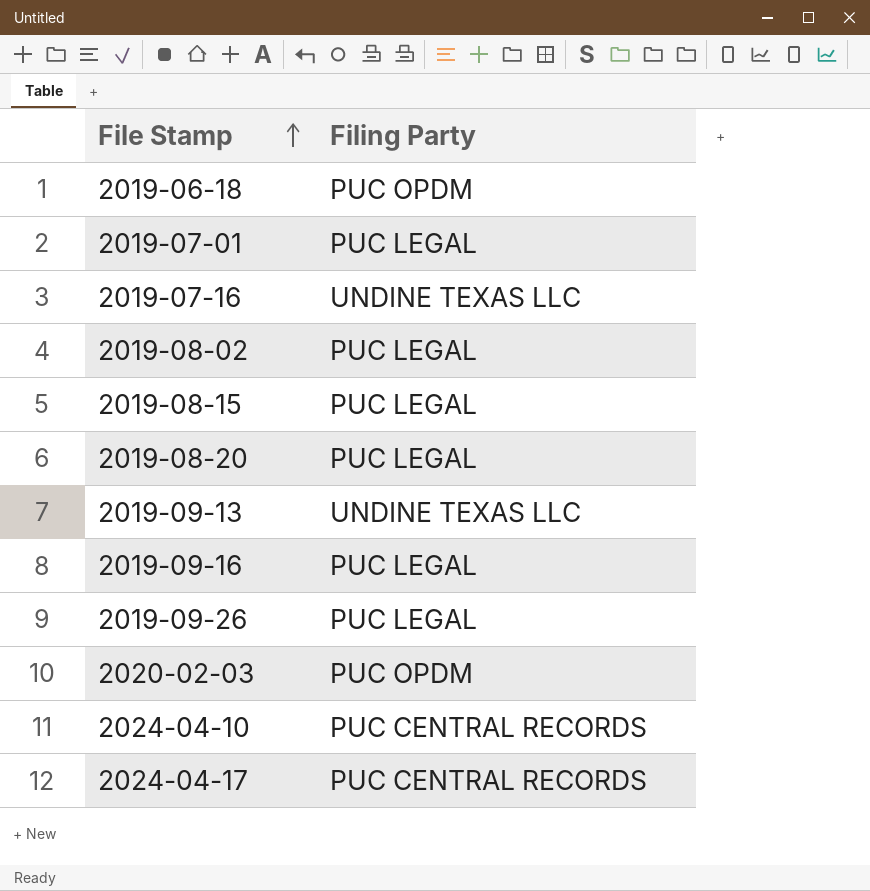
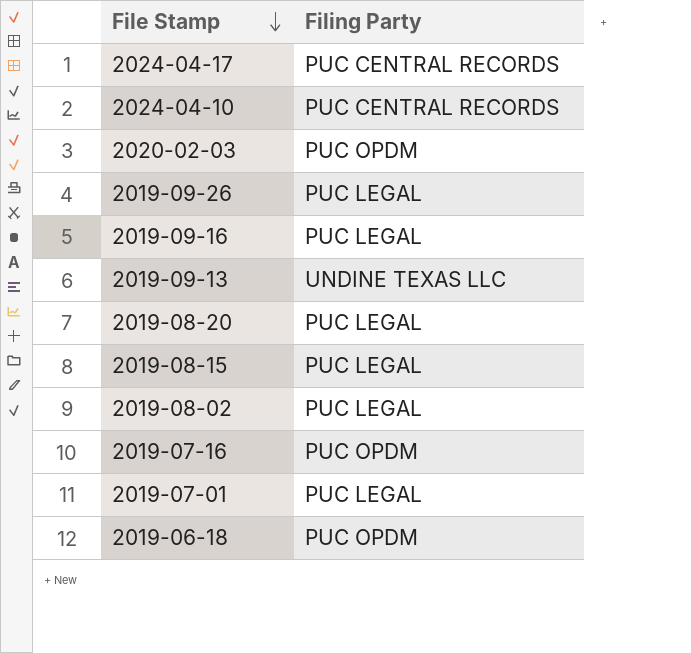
row order: File Stamp ascending -> File Stamp descending
2019-07-16 | Filing Party: UNDINE TEXAS LLC -> PUC OPDM

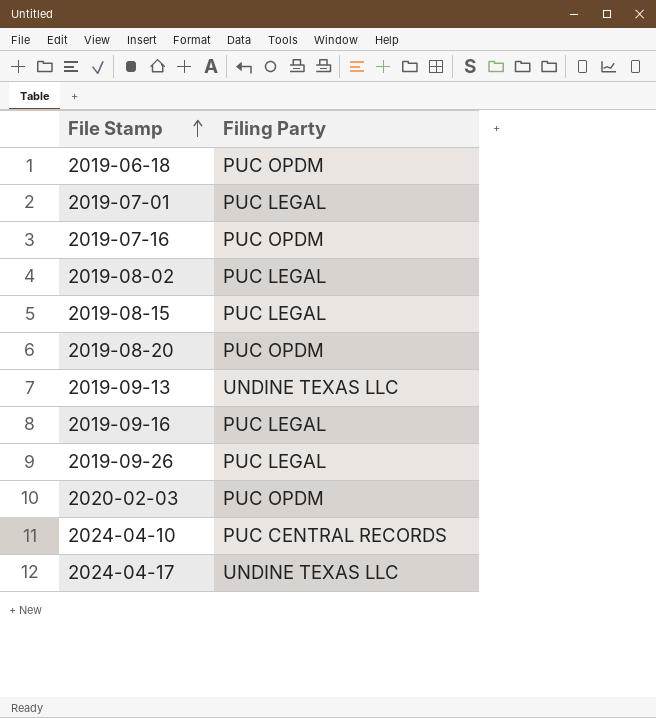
row order: File Stamp descending -> File Stamp ascending
2019-08-20 | Filing Party: PUC LEGAL -> PUC OPDM
2024-04-17 | Filing Party: PUC CENTRAL RECORDS -> UNDINE TEXAS LLC

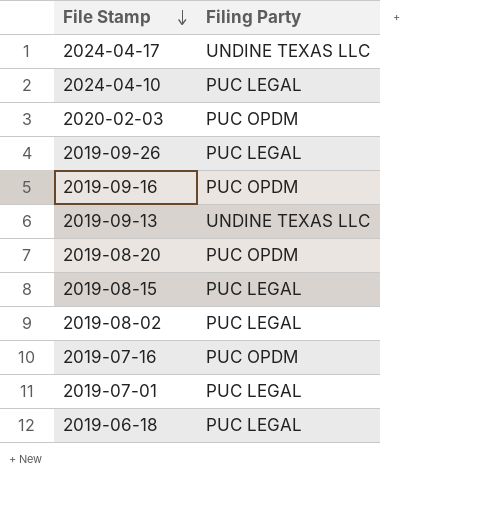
row order: File Stamp ascending -> File Stamp descending
2024-04-10 | Filing Party: PUC CENTRAL RECORDS -> PUC LEGAL
2019-09-16 | Filing Party: PUC LEGAL -> PUC OPDM
2019-06-18 | Filing Party: PUC OPDM -> PUC LEGAL

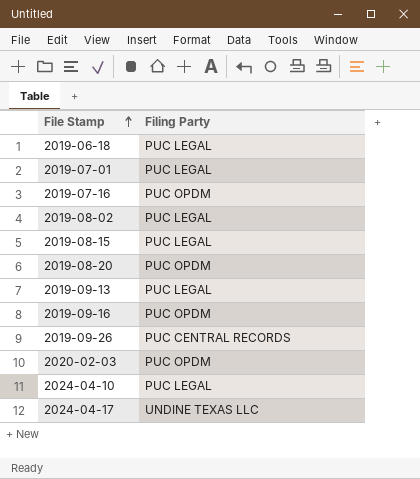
row order: File Stamp descending -> File Stamp ascending
2019-09-13 | Filing Party: UNDINE TEXAS LLC -> PUC LEGAL
2019-09-26 | Filing Party: PUC LEGAL -> PUC CENTRAL RECORDS

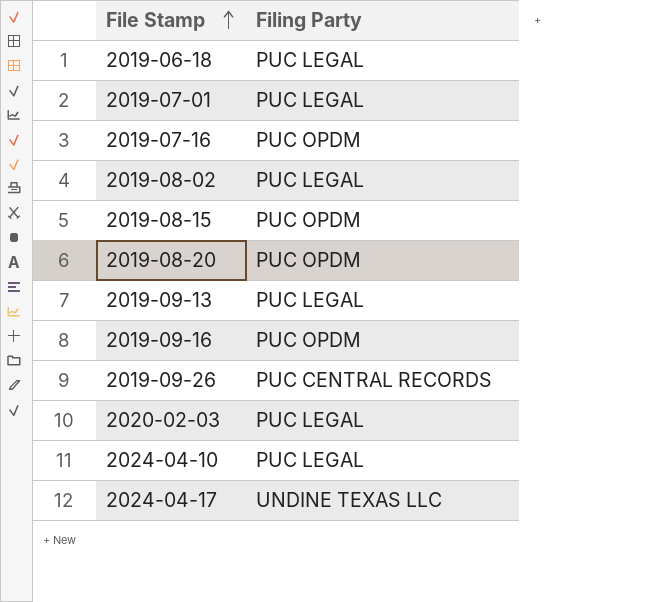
2019-08-15 | Filing Party: PUC LEGAL -> PUC OPDM
2020-02-03 | Filing Party: PUC OPDM -> PUC LEGAL

